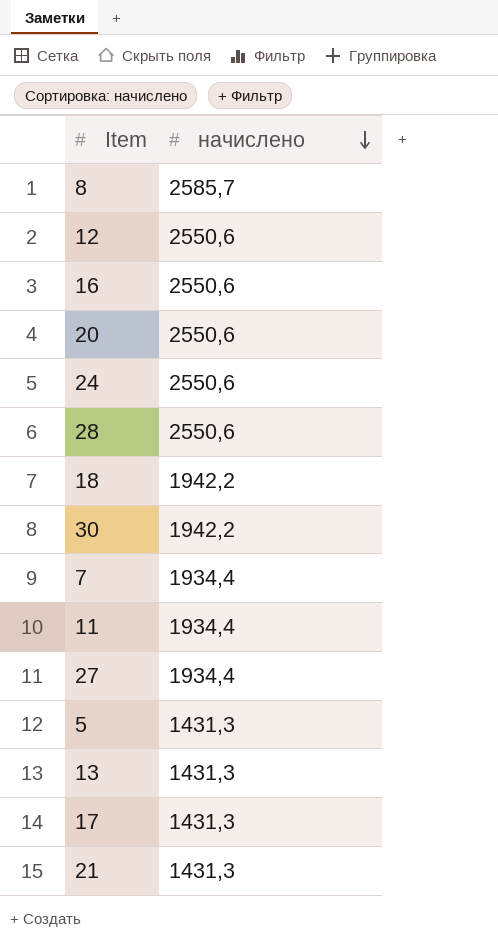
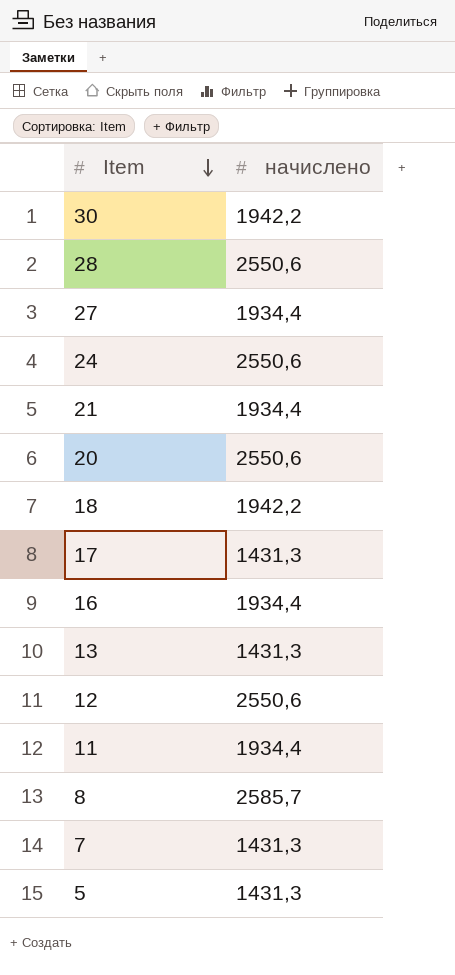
row order: начислено descending -> Item descending
21 | начислено: 1431,3 -> 1934,4
16 | начислено: 2550,6 -> 1934,4
7 | начислено: 1934,4 -> 1431,3

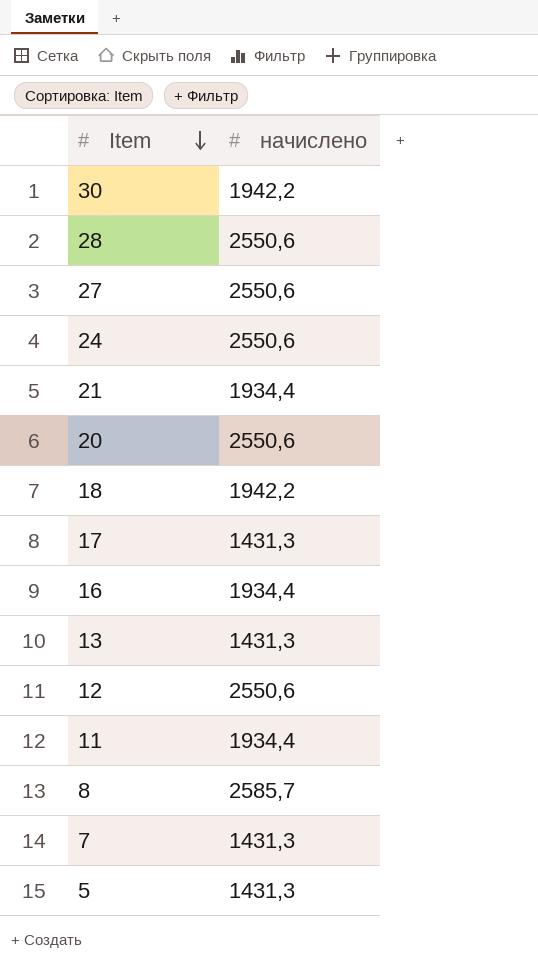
27 | начислено: 1934,4 -> 2550,6

